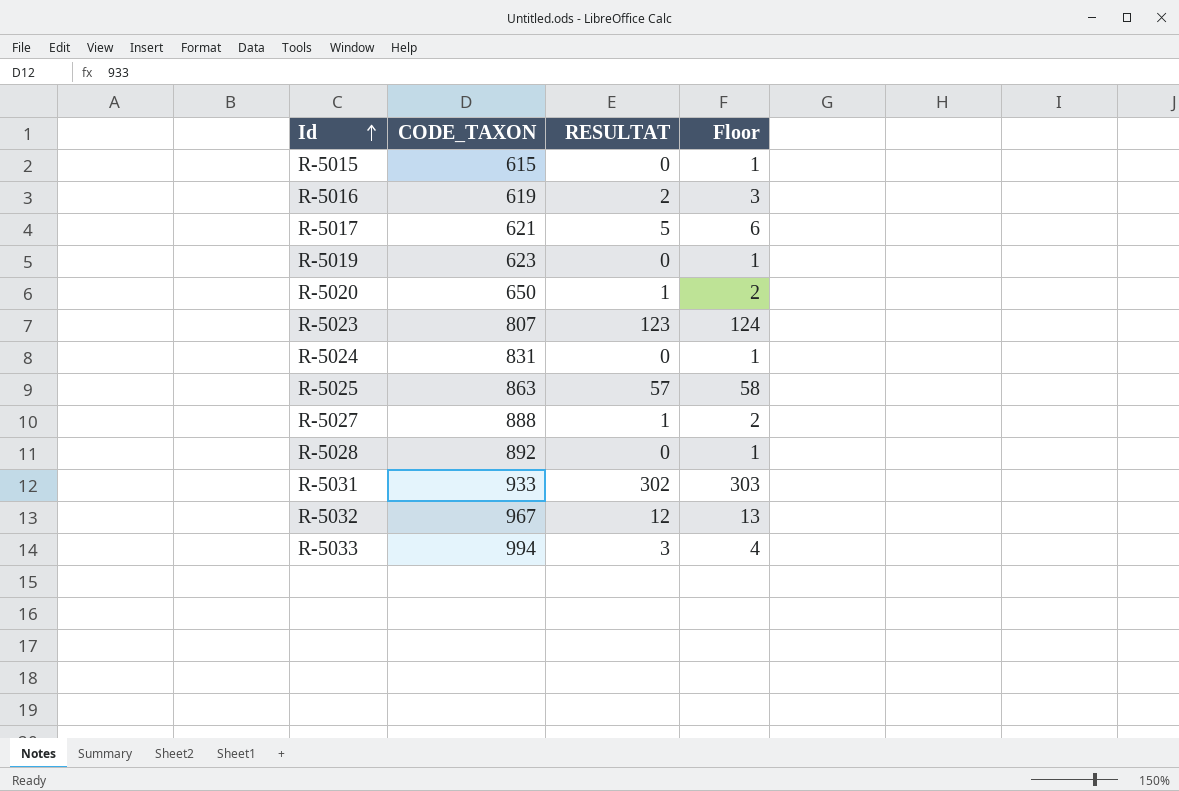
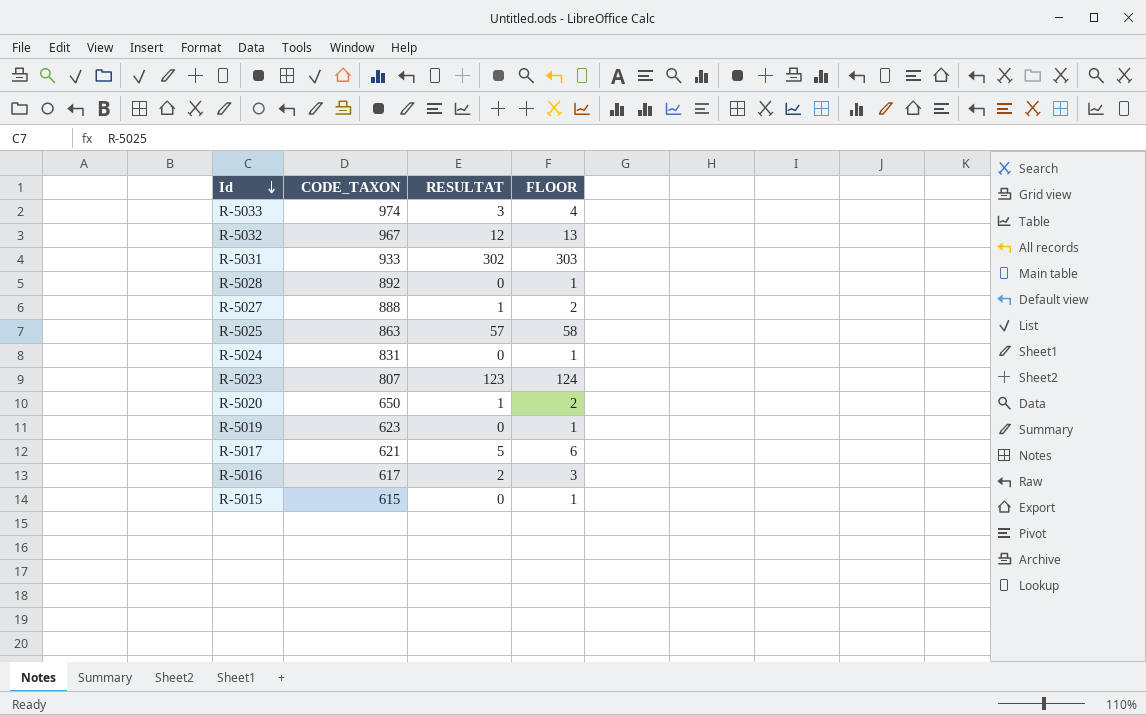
row order: Id ascending -> Id descending
column name: Floor -> FLOOR
R-5033 | CODE_TAXON: 994 -> 974
R-5016 | CODE_TAXON: 619 -> 617

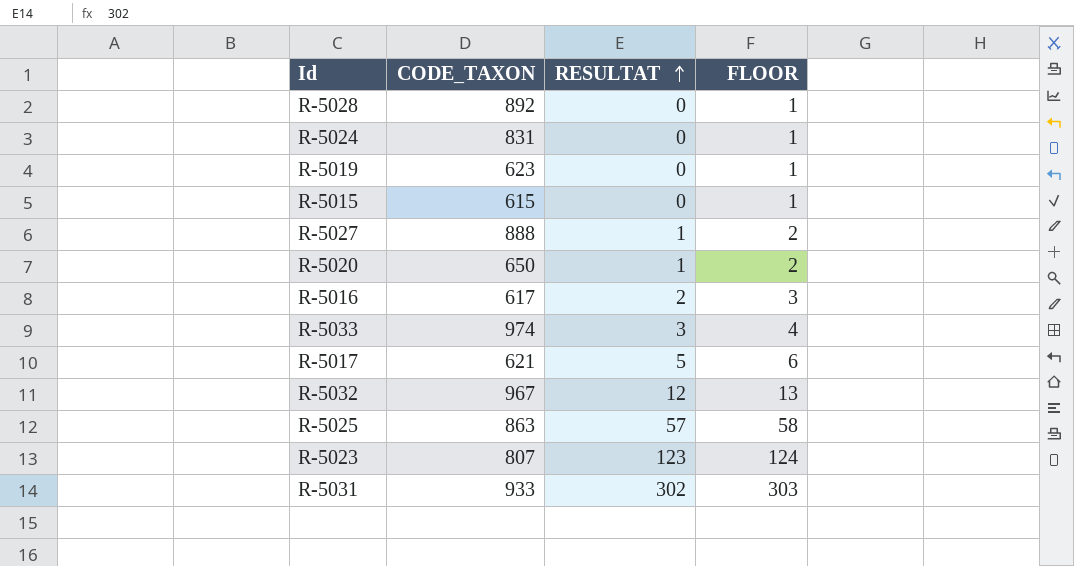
row order: Id descending -> RESULTAT ascending

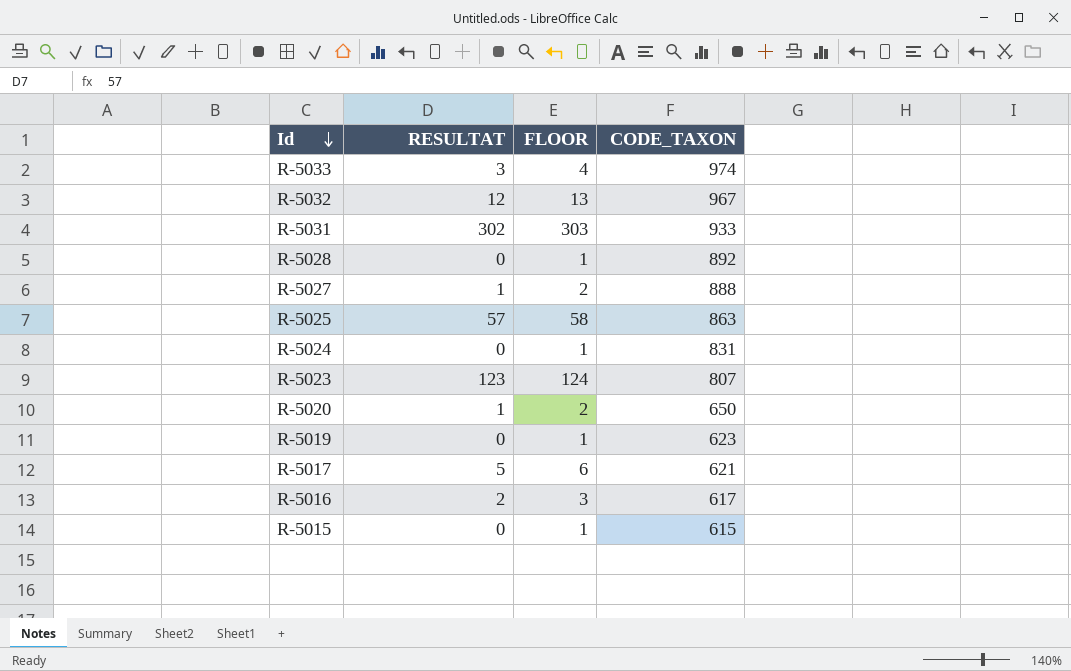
row order: RESULTAT ascending -> Id descending
column CODE_TAXON | position: 2 -> 4

